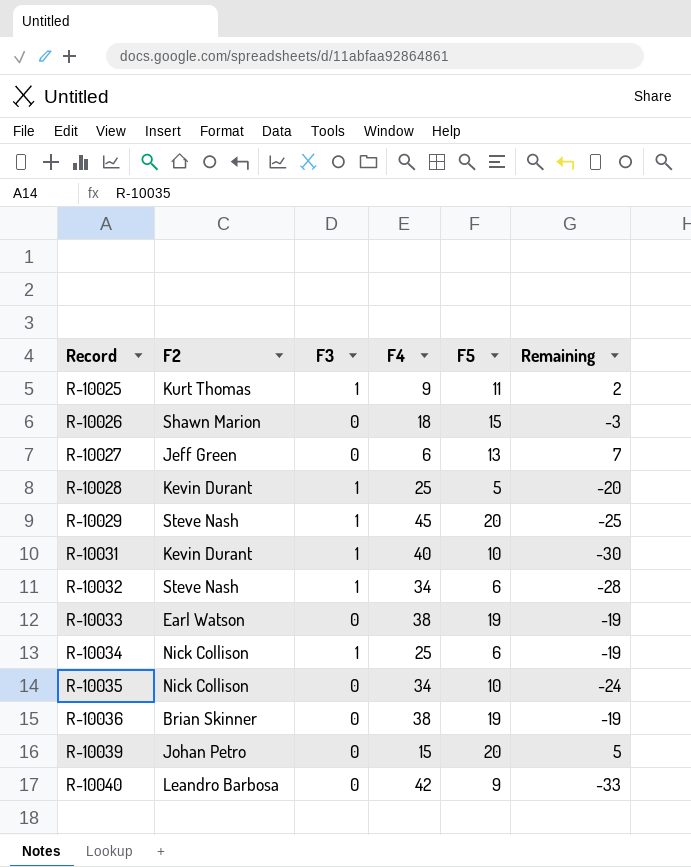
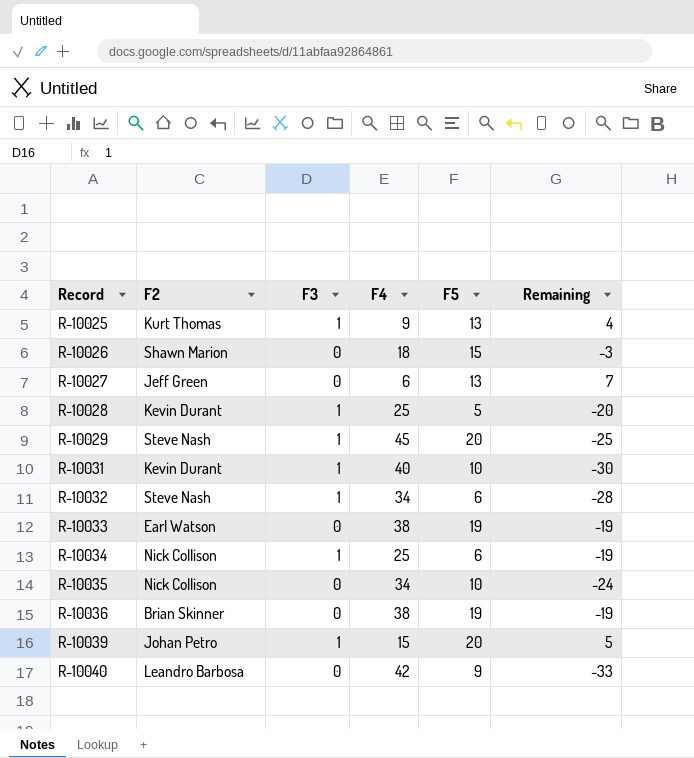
R-10025 | F5: 11 -> 13
R-10025 | Remaining: 2 -> 4
R-10039 | F3: 0 -> 1

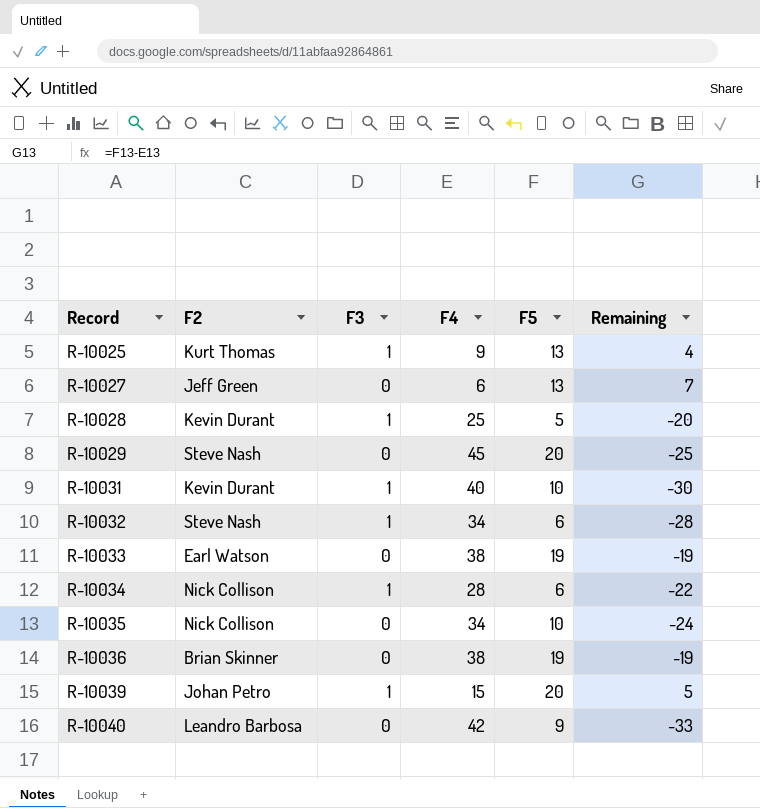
row R-10026: Shawn Marion | 0 | 18 | 15 | -3 -> none
R-10029 | F3: 1 -> 0
R-10034 | F4: 25 -> 28
R-10034 | Remaining: -19 -> -22

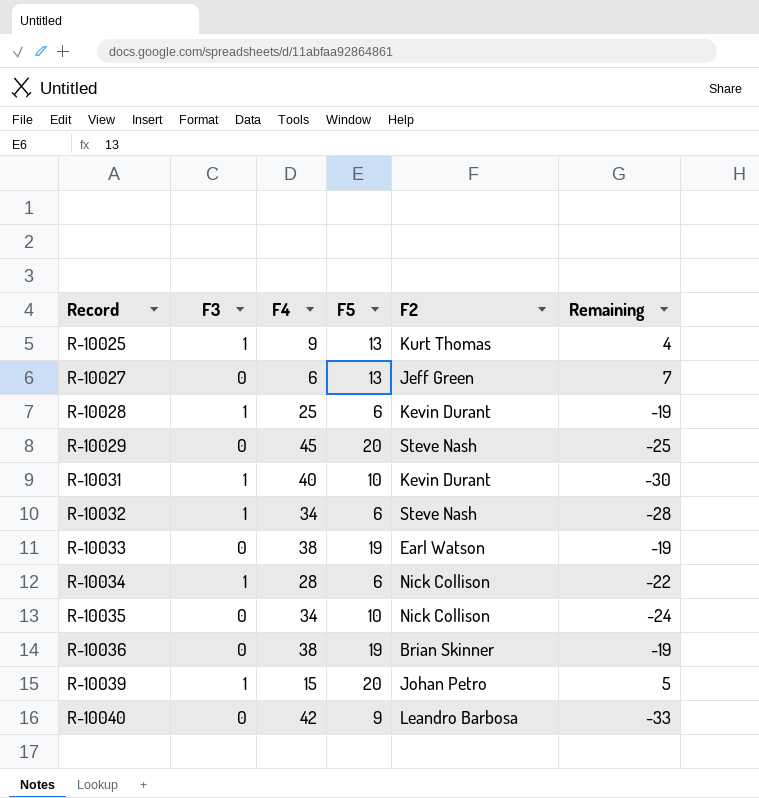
column F2 | position: 2 -> 5
R-10028 | F5: 5 -> 6
R-10028 | Remaining: -20 -> -19

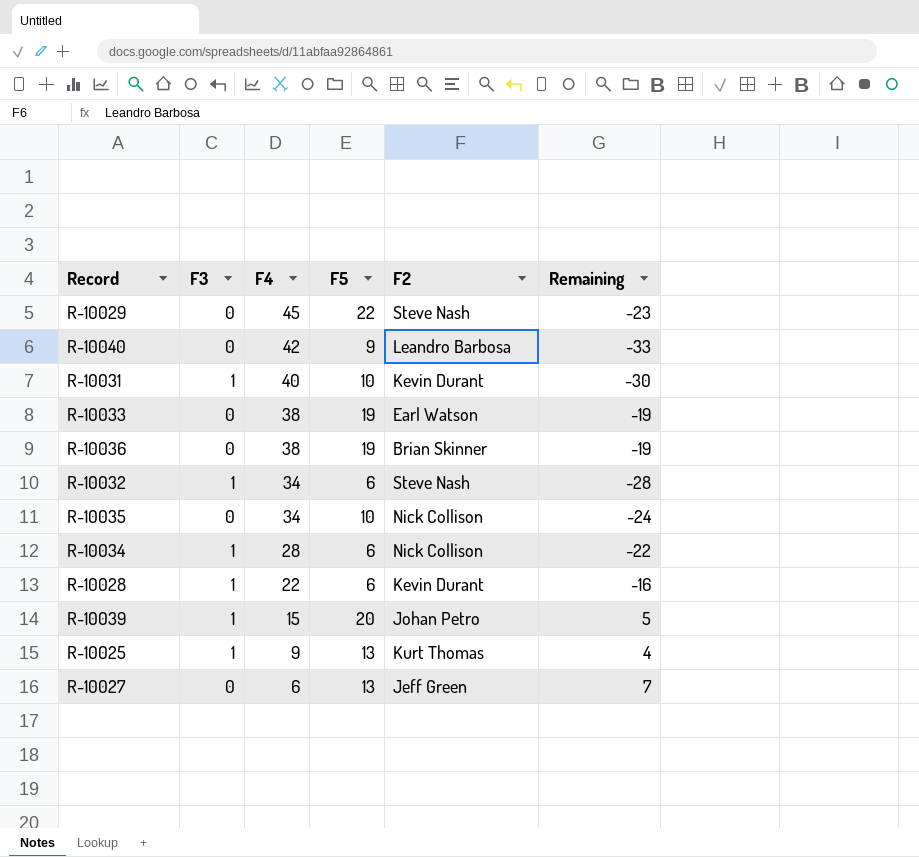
row order: Record ascending -> F4 descending
R-10029 | F5: 20 -> 22
R-10029 | Remaining: -25 -> -23
R-10028 | F4: 25 -> 22
R-10028 | Remaining: -19 -> -16

